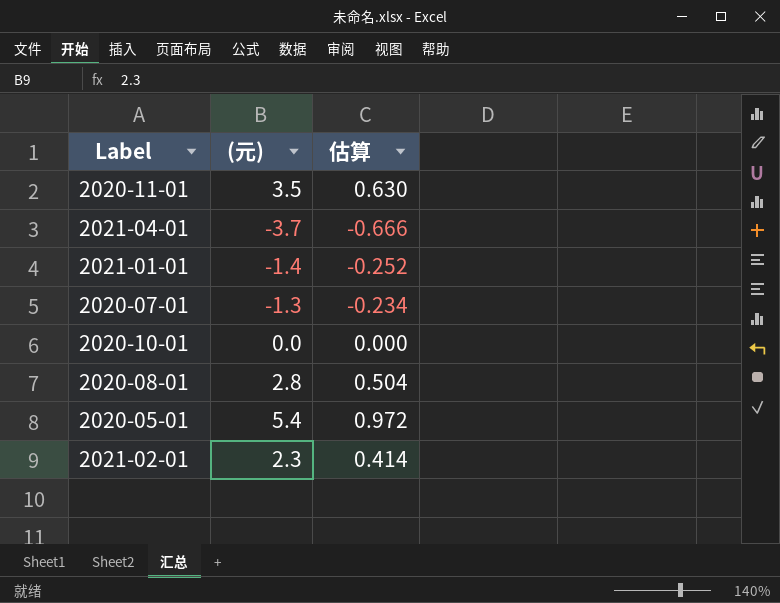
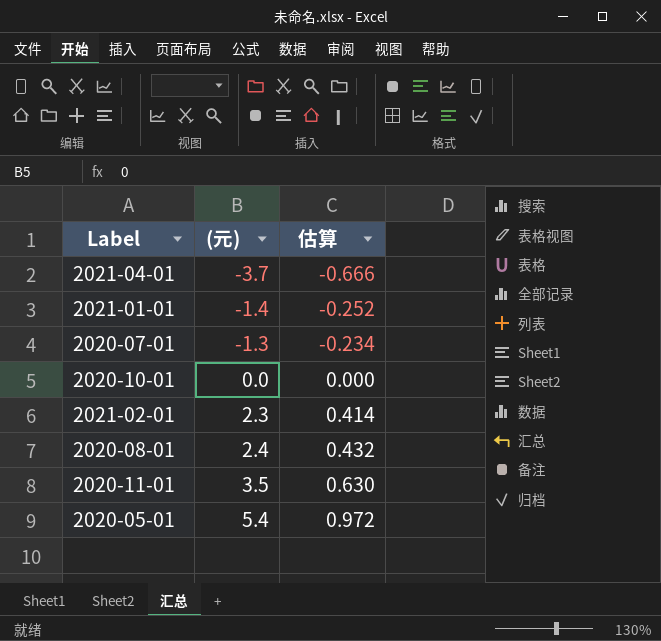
row order: none -> (元) ascending
2020-08-01 | (元): 2.8 -> 2.4
2020-08-01 | 估算: 0.504 -> 0.432

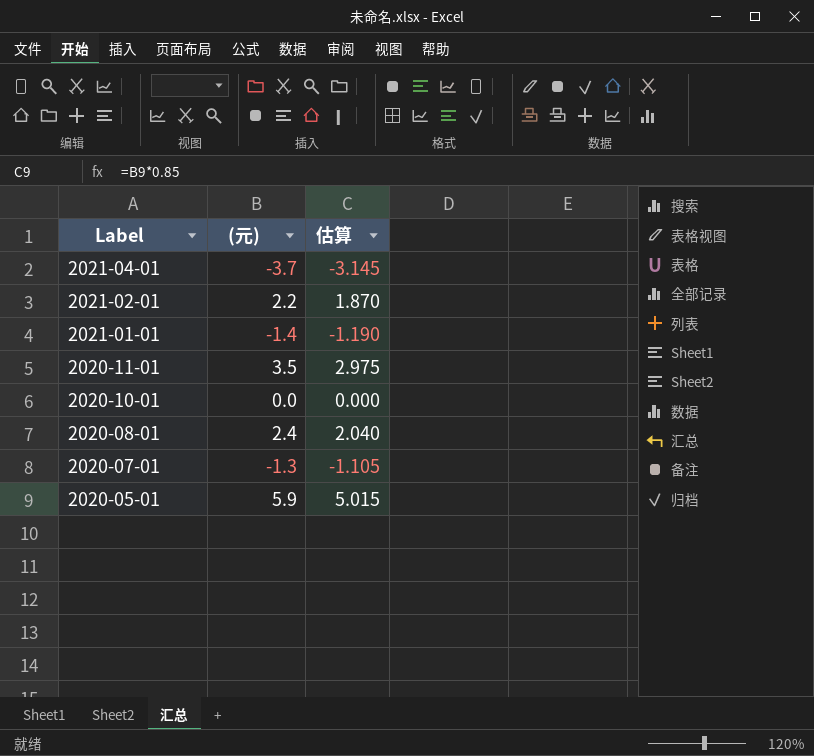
row order: (元) ascending -> Label descending
column 估算 | formula: [(元)] * 0.18 -> [(元)] * 0.85
2021-02-01 | (元): 2.3 -> 2.2
2020-05-01 | (元): 5.4 -> 5.9

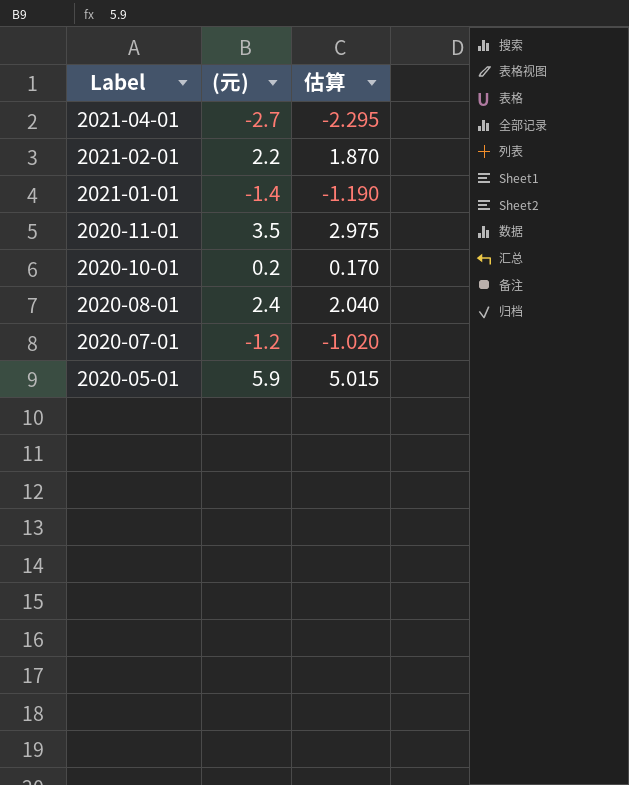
2021-04-01 | (元): -3.7 -> -2.7
2021-04-01 | 估算: -3.145 -> -2.295
2020-10-01 | (元): 0.0 -> 0.2
2020-10-01 | 估算: 0.000 -> 0.170
2020-07-01 | (元): -1.3 -> -1.2
2020-07-01 | 估算: -1.105 -> -1.020

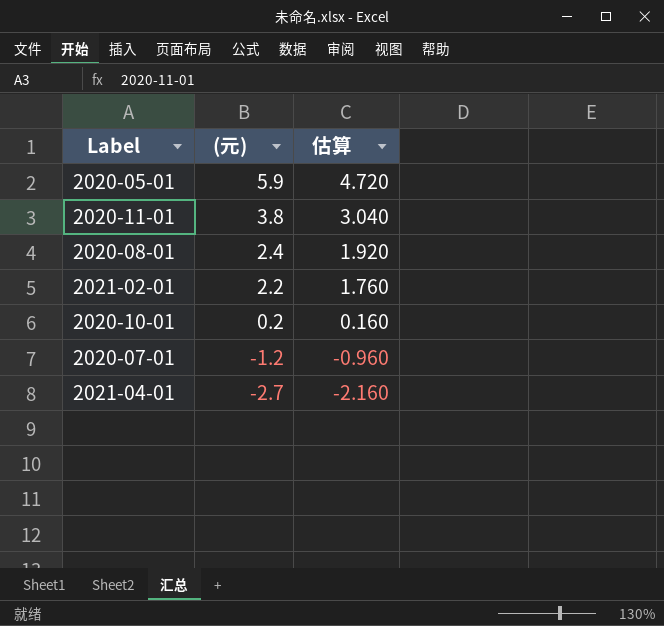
row order: Label descending -> (元) descending
column 估算 | formula: [(元)] * 0.85 -> [(元)] * 0.8
row 2021-01-01: -1.4 | -1.190 -> none
2020-11-01 | (元): 3.5 -> 3.8

